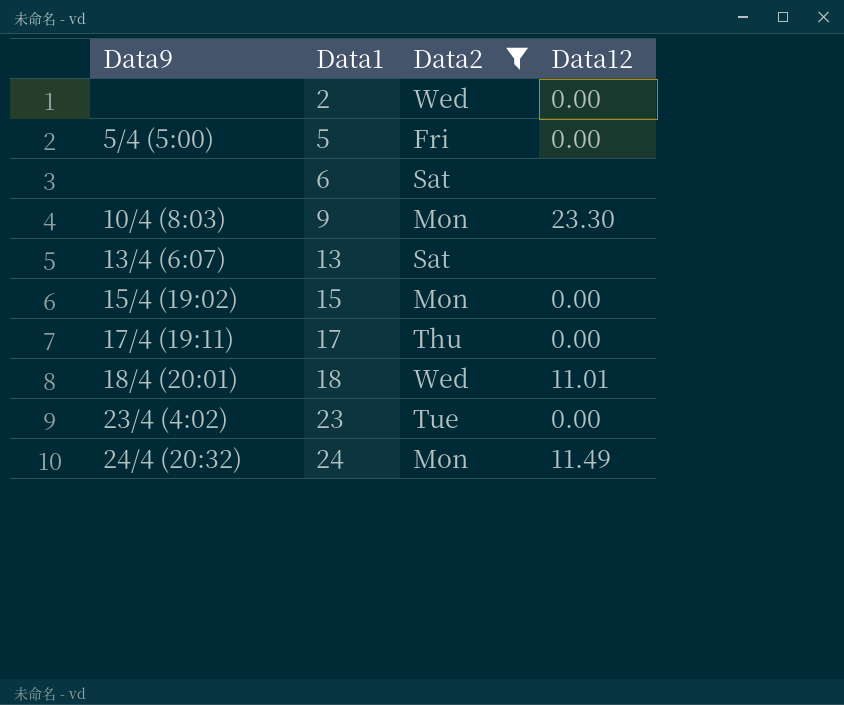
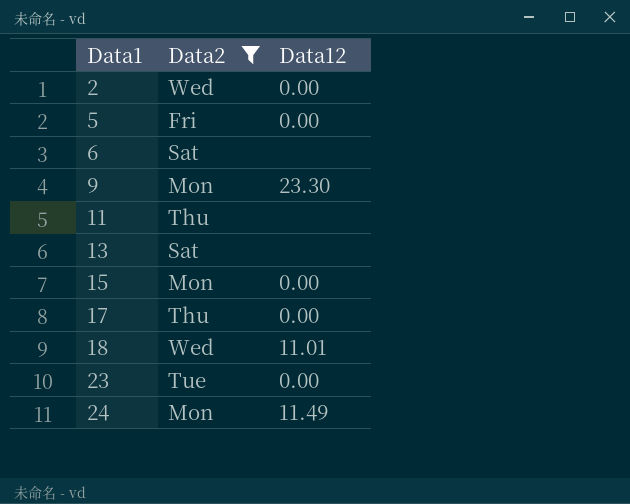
column Data9 | position: 1 -> none
row 11: none -> Thu | none

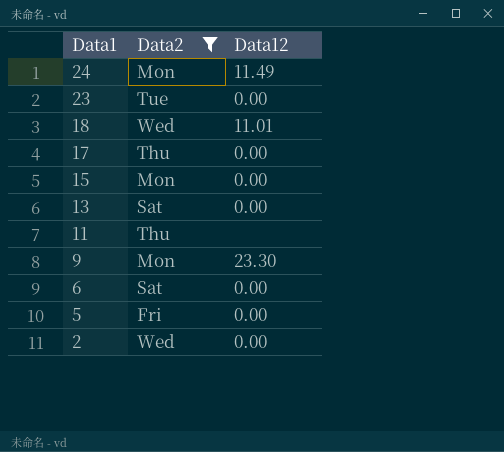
row order: Data1 ascending -> Data1 descending
13 | Data12: none -> 0.00
6 | Data12: none -> 0.00

